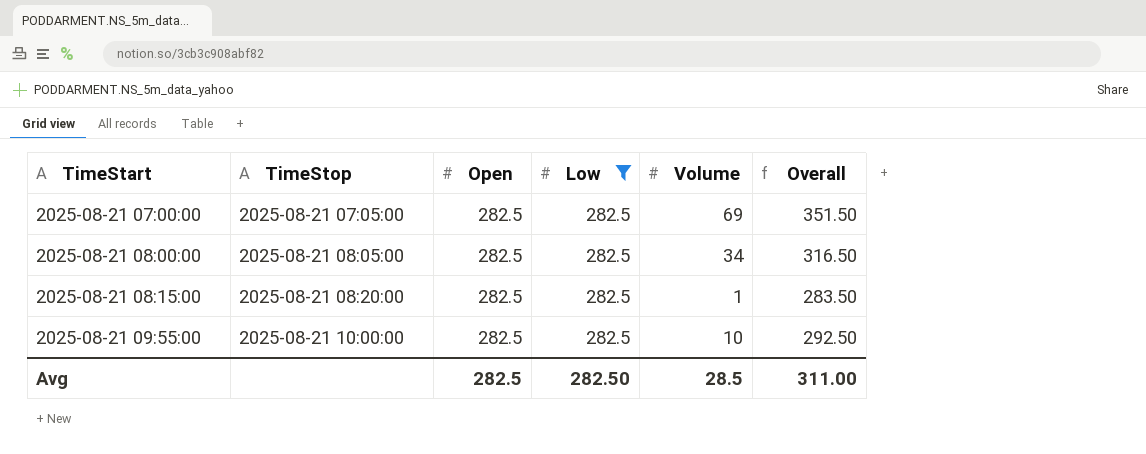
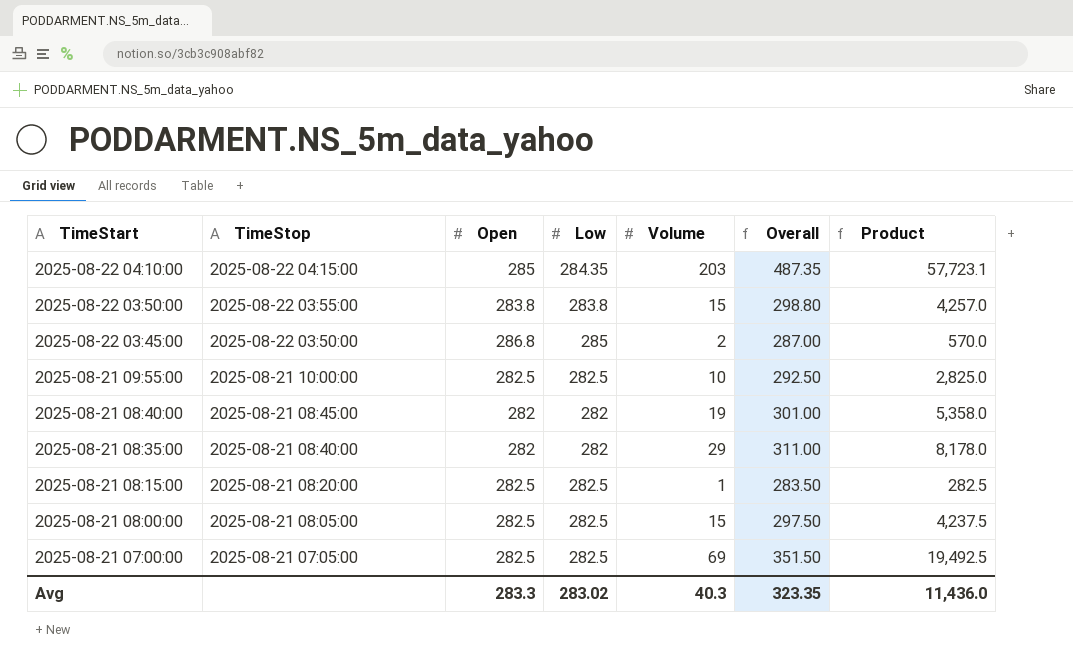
filter: Low = 282.5 -> none
row order: TimeStart ascending -> TimeStart descending
column Product | formula: none -> [Low] * [Volume]
2025-08-21 08:00:00 | Volume: 34 -> 15
2025-08-21 08:00:00 | Overall: 316.50 -> 297.50
Avg | Open: 282.5 -> 283.3
Avg | Low: 282.50 -> 283.02
Avg | Volume: 28.5 -> 40.3
Avg | Overall: 311.00 -> 323.35

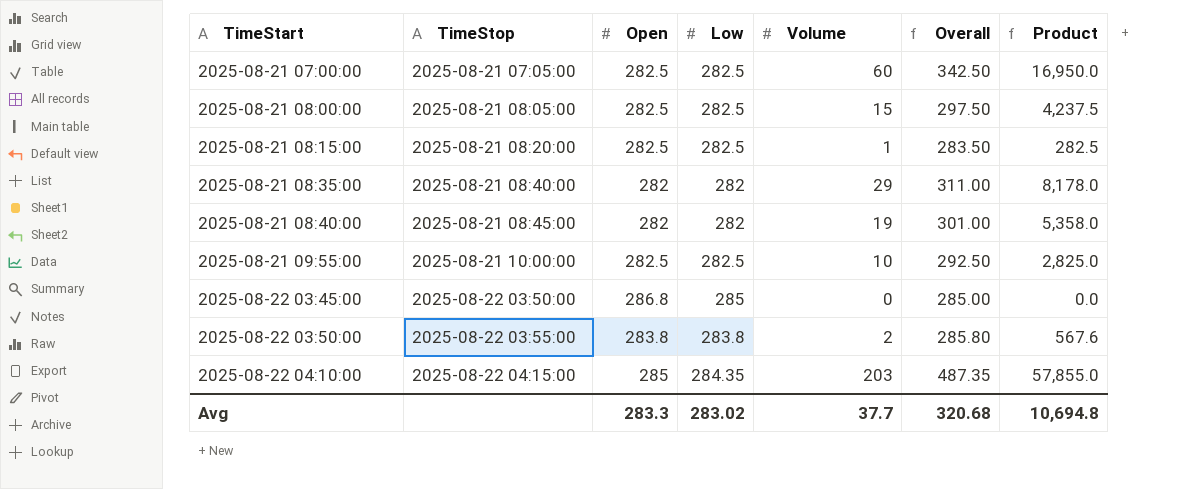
row order: TimeStart descending -> TimeStart ascending
column Product | formula: [Low] * [Volume] -> [Open] * [Volume]
2025-08-21 07:00:00 | Volume: 69 -> 60
2025-08-21 07:00:00 | Overall: 351.50 -> 342.50
2025-08-22 03:45:00 | Volume: 2 -> 0
2025-08-22 03:45:00 | Overall: 287.00 -> 285.00
2025-08-22 03:50:00 | Volume: 15 -> 2
2025-08-22 03:50:00 | Overall: 298.80 -> 285.80
Avg | Volume: 40.3 -> 37.7
Avg | Overall: 323.35 -> 320.68
Avg | Product: 11,436.0 -> 10,694.8

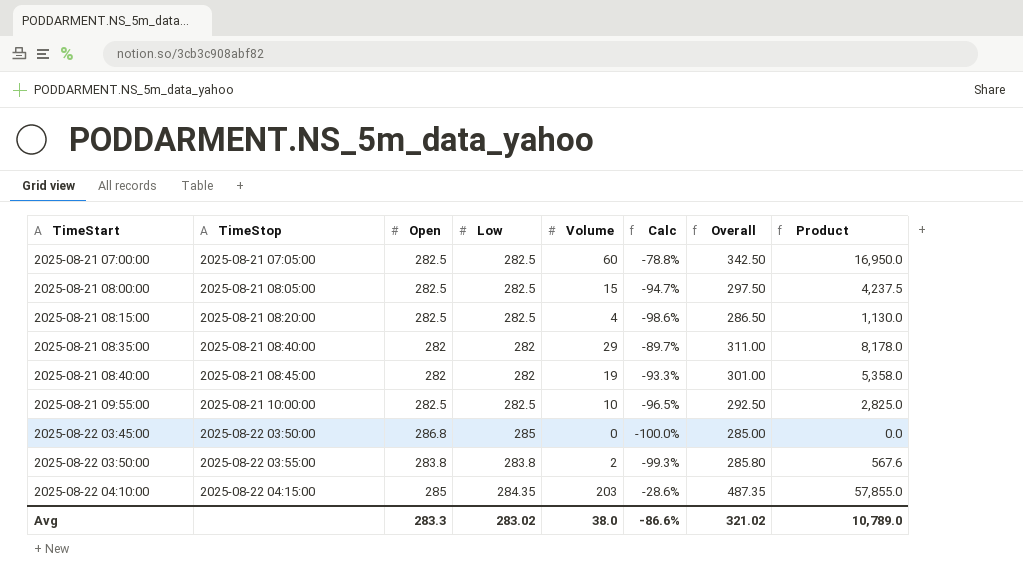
column Calc | formula: none -> ([Volume] - [Low]) / [Low]
2025-08-21 08:15:00 | Volume: 1 -> 4
2025-08-21 08:15:00 | Overall: 283.50 -> 286.50
2025-08-21 08:15:00 | Product: 282.5 -> 1,130.0
Avg | Volume: 37.7 -> 38.0
Avg | Overall: 320.68 -> 321.02
Avg | Product: 10,694.8 -> 10,789.0

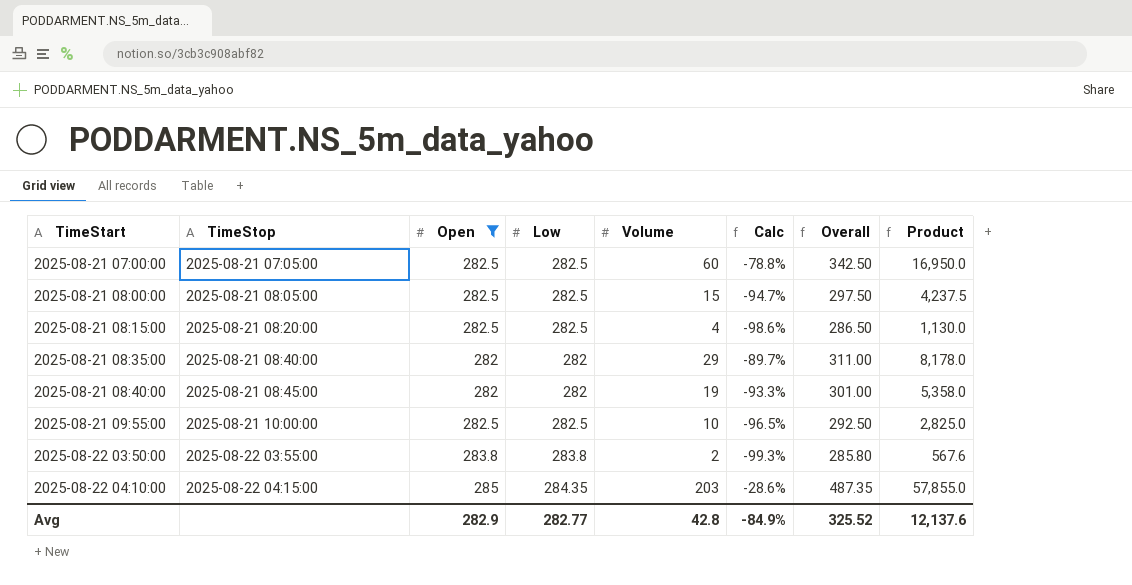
filter: none -> Open != 286.8
Avg | Open: 283.3 -> 282.9
Avg | Low: 283.02 -> 282.77
Avg | Volume: 38.0 -> 42.8
Avg | Calc: -86.6% -> -84.9%
Avg | Overall: 321.02 -> 325.52
Avg | Product: 10,789.0 -> 12,137.6

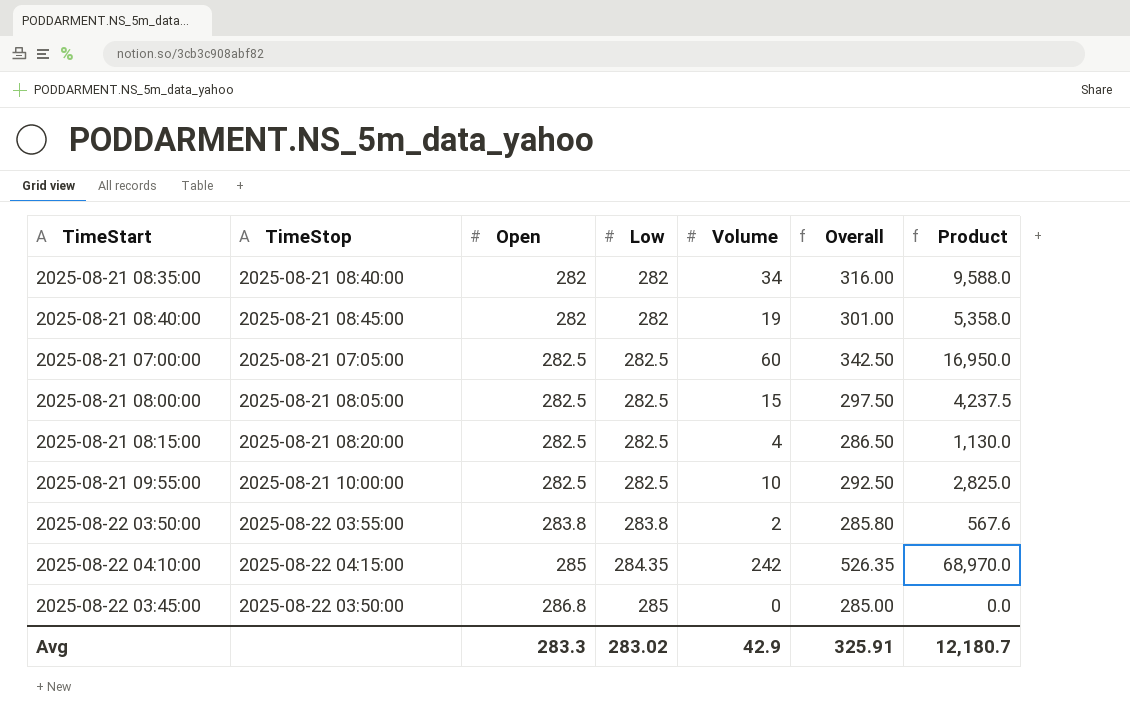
filter: Open != 286.8 -> none
row order: TimeStart ascending -> Open ascending
column Calc | formula: ([Volume] - [Low]) / [Low] -> none
2025-08-21 08:35:00 | Volume: 29 -> 34
2025-08-21 08:35:00 | Overall: 311.00 -> 316.00
2025-08-21 08:35:00 | Product: 8,178.0 -> 9,588.0
2025-08-22 04:10:00 | Volume: 203 -> 242
2025-08-22 04:10:00 | Overall: 487.35 -> 526.35
2025-08-22 04:10:00 | Product: 57,855.0 -> 68,970.0
Avg | Open: 282.9 -> 283.3
Avg | Low: 282.77 -> 283.02
Avg | Volume: 42.8 -> 42.9
Avg | Overall: 325.52 -> 325.91
Avg | Product: 12,137.6 -> 12,180.7

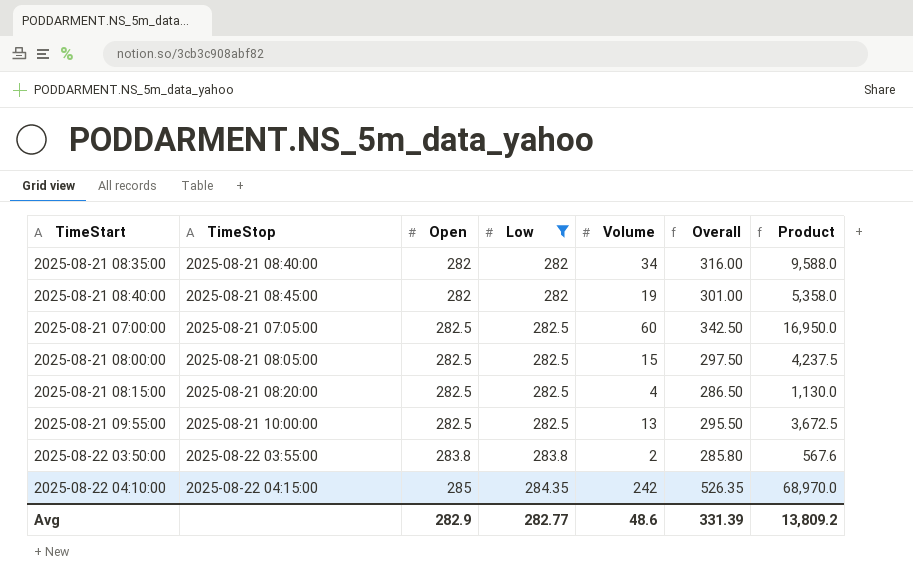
filter: none -> Low != 285
2025-08-21 09:55:00 | Volume: 10 -> 13
2025-08-21 09:55:00 | Overall: 292.50 -> 295.50
2025-08-21 09:55:00 | Product: 2,825.0 -> 3,672.5
Avg | Open: 283.3 -> 282.9
Avg | Low: 283.02 -> 282.77
Avg | Volume: 42.9 -> 48.6
Avg | Overall: 325.91 -> 331.39
Avg | Product: 12,180.7 -> 13,809.2

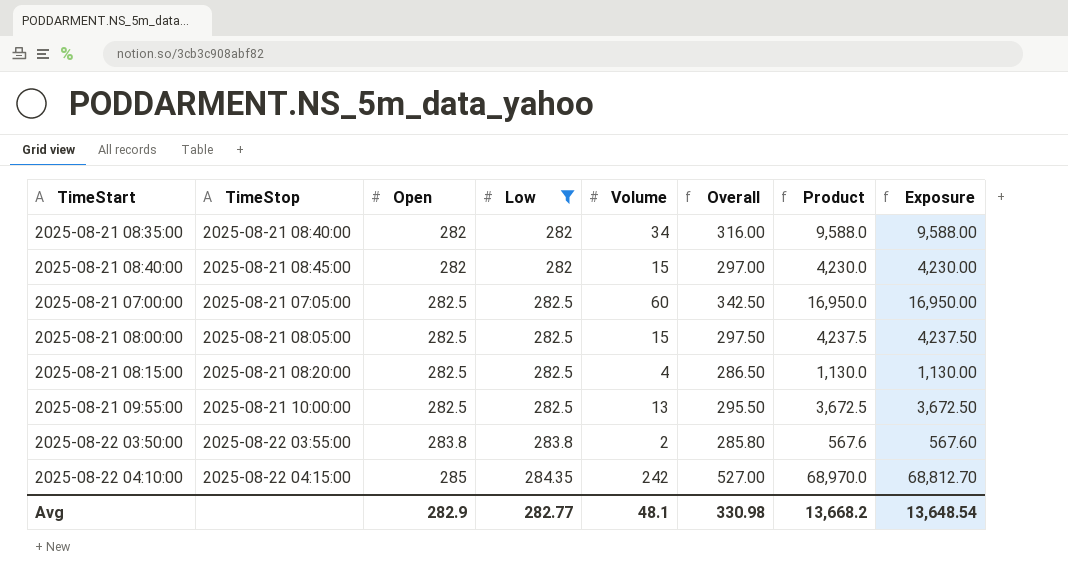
column Overall | formula: [Low] + [Volume] -> [Open] + [Volume]
column Exposure | formula: none -> [Low] * [Volume]
2025-08-21 08:40:00 | Volume: 19 -> 15
2025-08-21 08:40:00 | Product: 5,358.0 -> 4,230.0
Avg | Volume: 48.6 -> 48.1
Avg | Overall: 331.39 -> 330.98
Avg | Product: 13,809.2 -> 13,668.2

